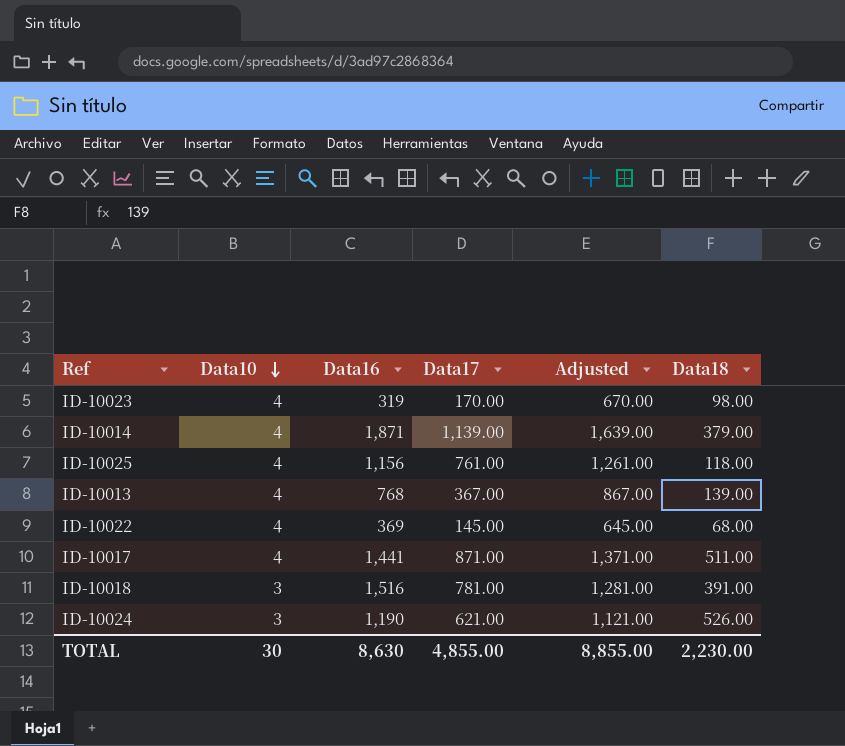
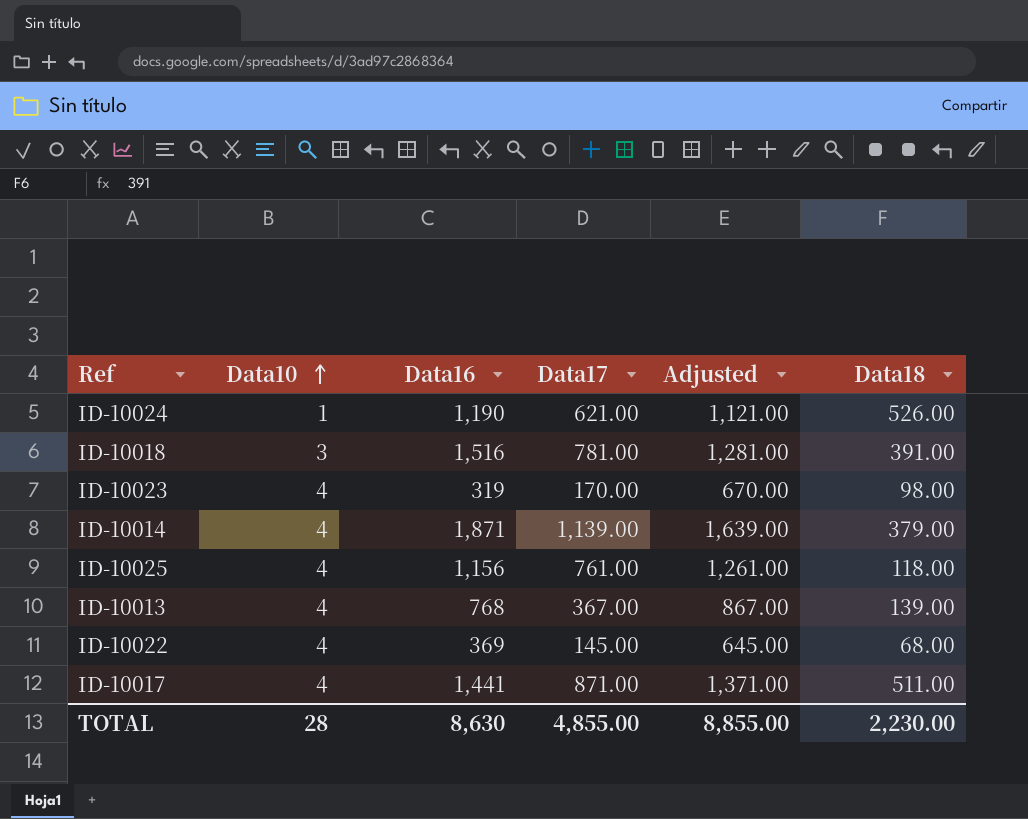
row order: Data10 descending -> Data10 ascending
ID-10024 | Data10: 3 -> 1
TOTAL | Data10: 30 -> 28

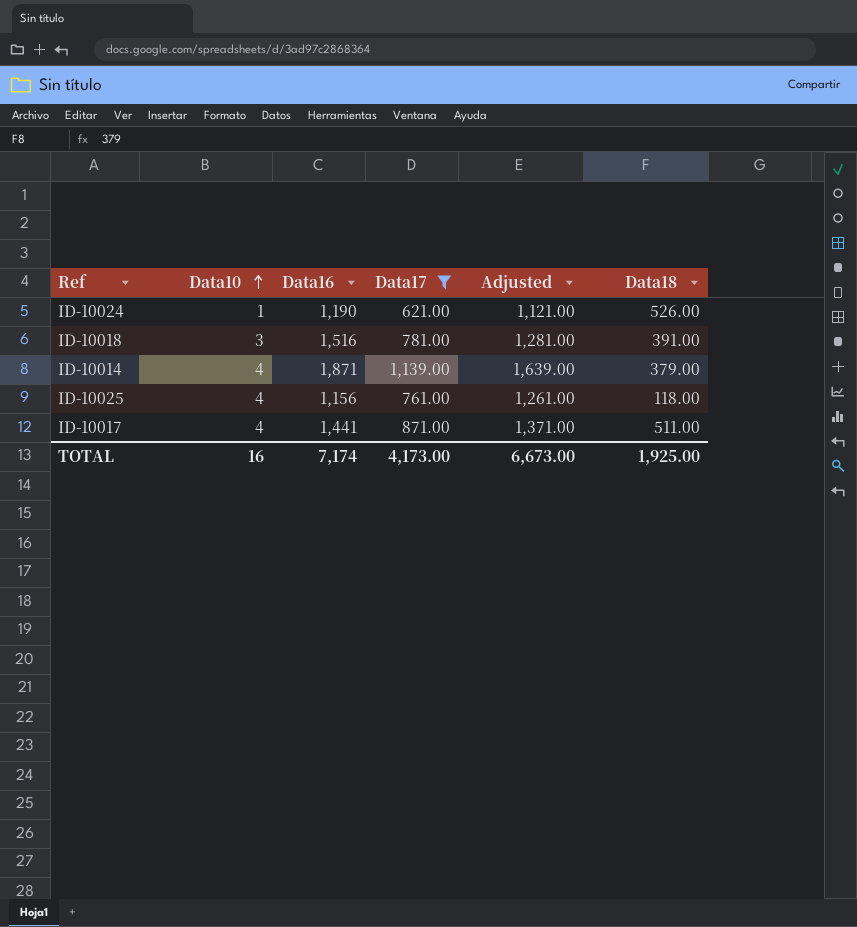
filter: none -> Data17 >= 621.00
TOTAL | Data10: 28 -> 16
TOTAL | Data16: 8,630 -> 7,174
TOTAL | Data17: 4,855.00 -> 4,173.00
TOTAL | Adjusted: 8,855.00 -> 6,673.00
TOTAL | Data18: 2,230.00 -> 1,925.00

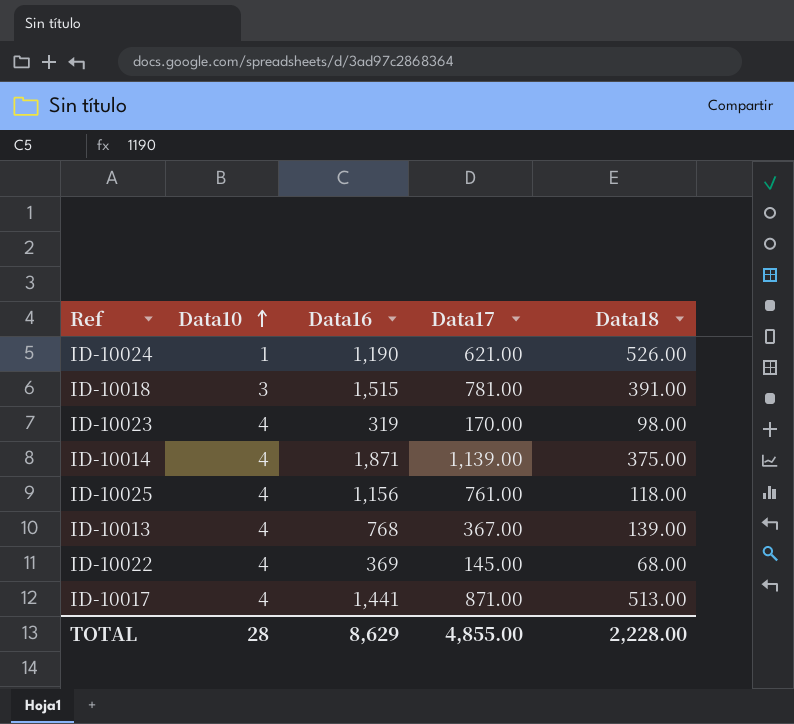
filter: Data17 >= 621.00 -> none
column Adjusted | formula: [Data17] + 500 -> none
ID-10018 | Data16: 1,516 -> 1,515
ID-10014 | Data18: 379.00 -> 375.00
ID-10017 | Data18: 511.00 -> 513.00
TOTAL | Data10: 16 -> 28
TOTAL | Data16: 7,174 -> 8,629
TOTAL | Data17: 4,173.00 -> 4,855.00
TOTAL | Data18: 1,925.00 -> 2,228.00

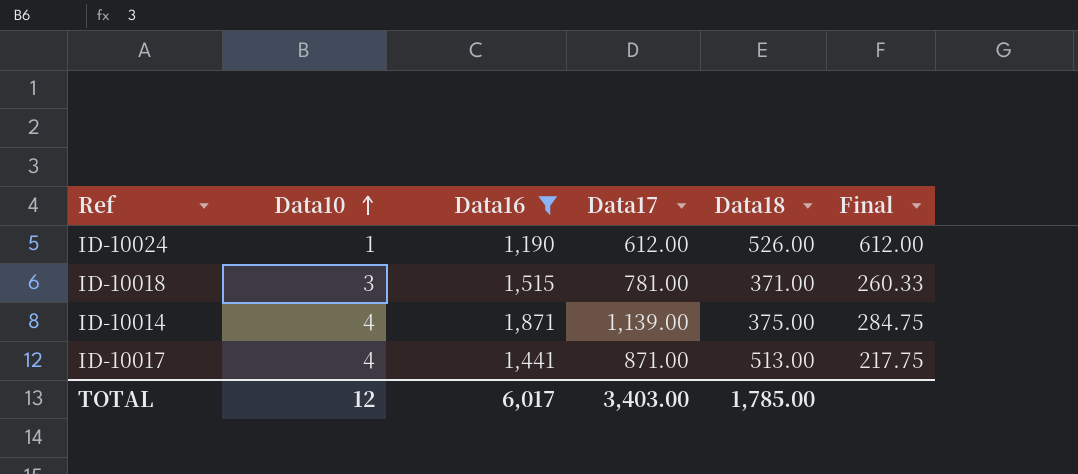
filter: none -> Data16 >= 1,190
column Final | formula: none -> [Data17] / [Data10]
ID-10024 | Data17: 621.00 -> 612.00
ID-10018 | Data18: 391.00 -> 371.00
TOTAL | Data10: 28 -> 12
TOTAL | Data16: 8,629 -> 6,017
TOTAL | Data17: 4,855.00 -> 3,403.00
TOTAL | Data18: 2,228.00 -> 1,785.00

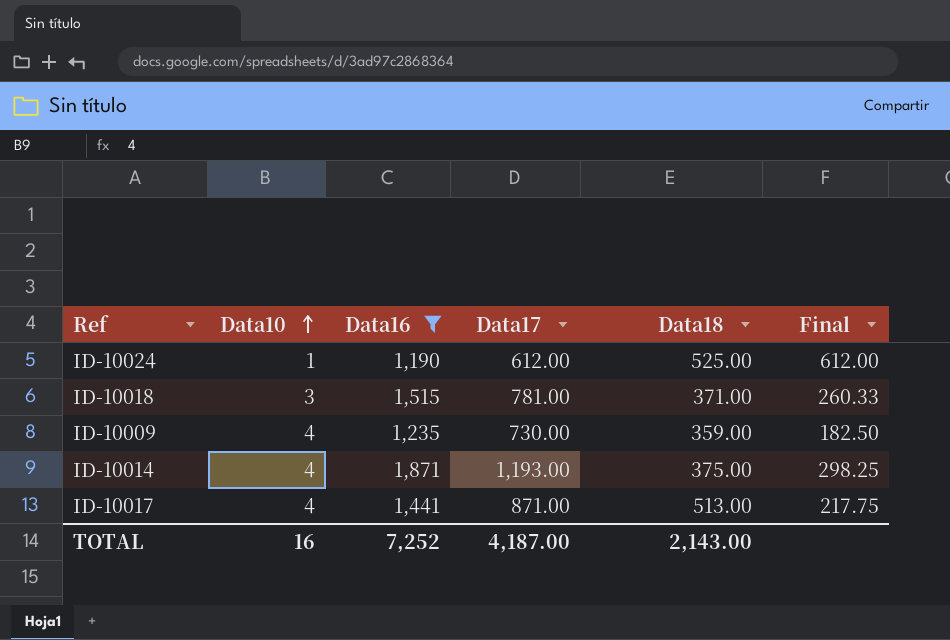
ID-10024 | Data18: 526.00 -> 525.00
row ID-10009: none -> 4 | 1,235 | 730.00 | 359.00 | 182.50
ID-10014 | Data17: 1,139.00 -> 1,193.00
ID-10014 | Final: 284.75 -> 298.25
TOTAL | Data10: 12 -> 16
TOTAL | Data16: 6,017 -> 7,252
TOTAL | Data17: 3,403.00 -> 4,187.00
TOTAL | Data18: 1,785.00 -> 2,143.00

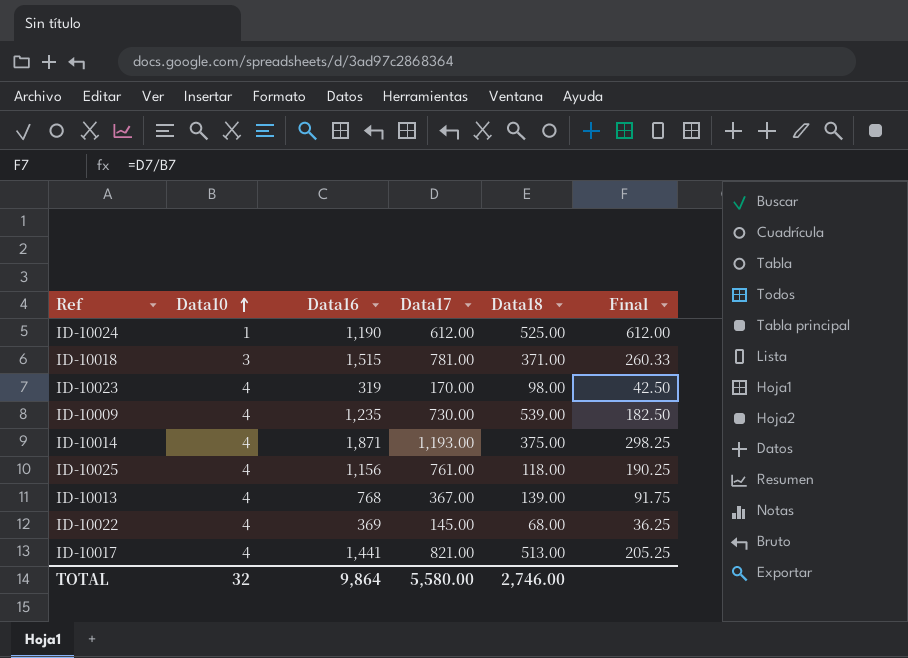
filter: Data16 >= 1,190 -> none
ID-10009 | Data18: 359.00 -> 539.00
ID-10017 | Data17: 871.00 -> 821.00
ID-10017 | Final: 217.75 -> 205.25
TOTAL | Data10: 16 -> 32
TOTAL | Data16: 7,252 -> 9,864
TOTAL | Data17: 4,187.00 -> 5,580.00
TOTAL | Data18: 2,143.00 -> 2,746.00

